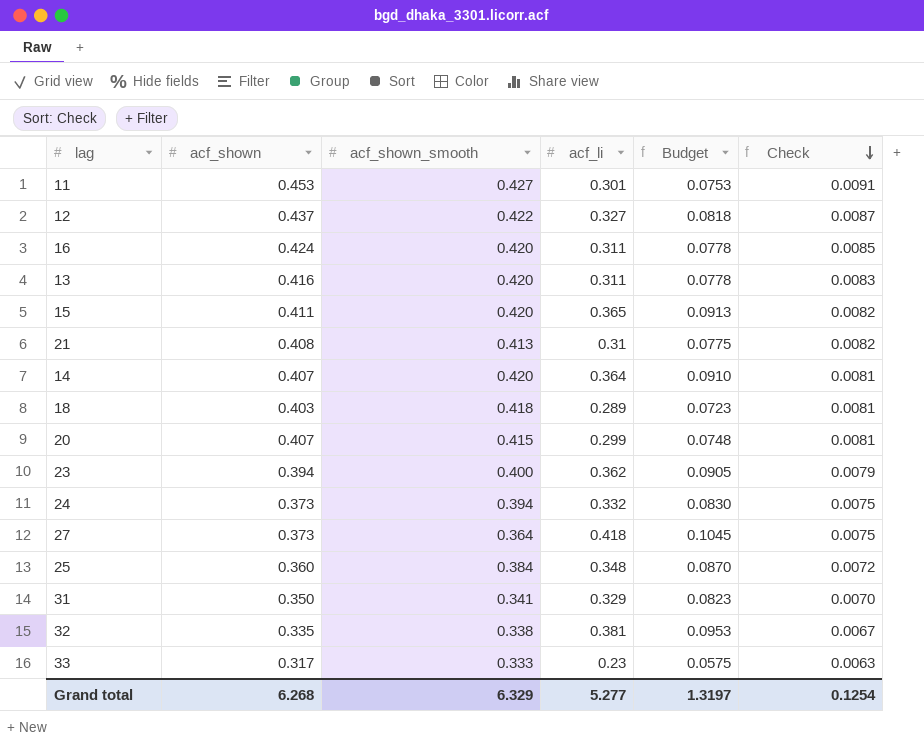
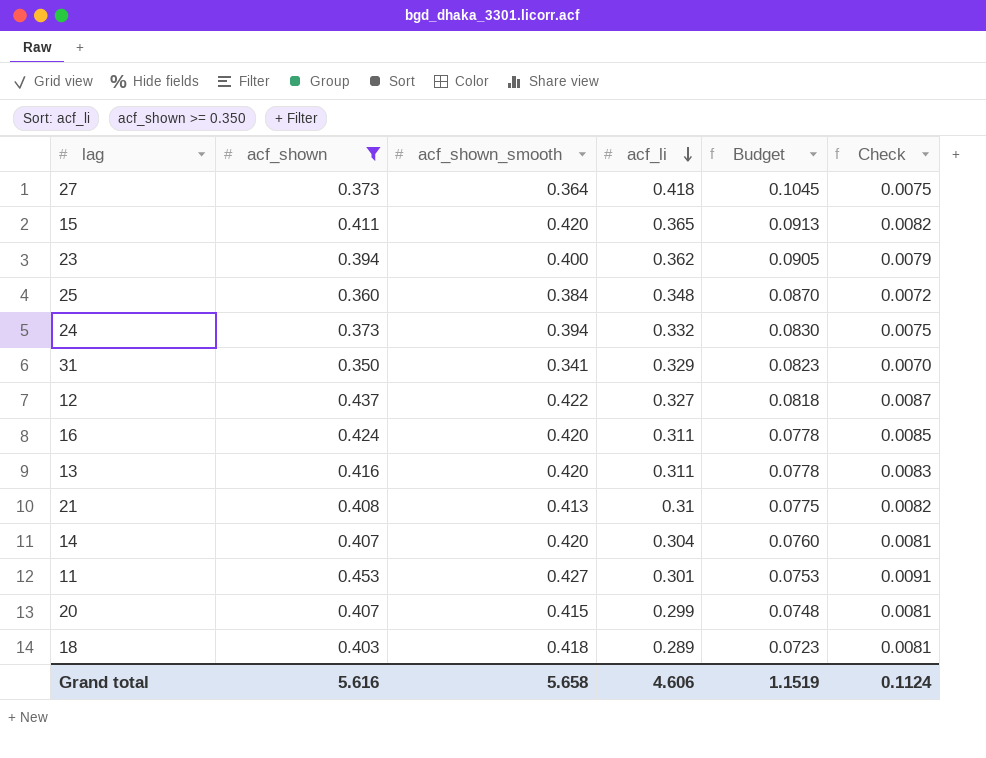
filter: none -> acf_shown >= 0.350
row order: Check descending -> acf_li descending
14 | acf_li: 0.364 -> 0.304
14 | Budget: 0.0910 -> 0.0760
Grand total | acf_shown: 6.268 -> 5.616
Grand total | acf_shown_smooth: 6.329 -> 5.658
Grand total | acf_li: 5.277 -> 4.606
Grand total | Budget: 1.3197 -> 1.1519
Grand total | Check: 0.1254 -> 0.1124

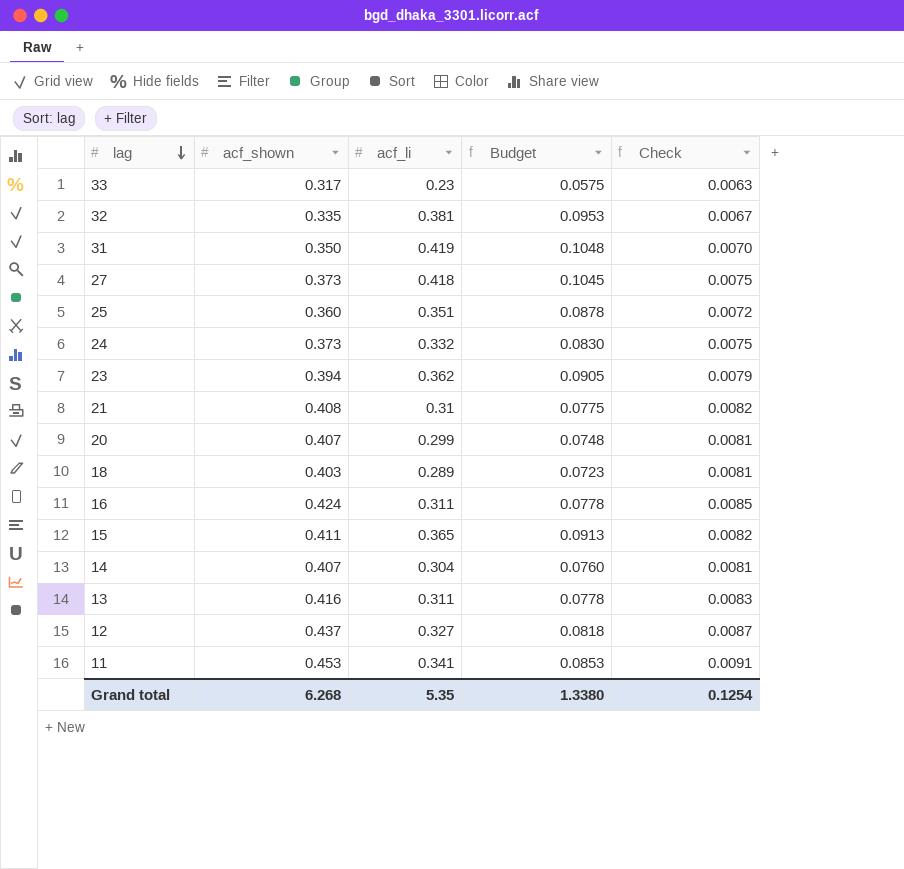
filter: acf_shown >= 0.350 -> none
row order: acf_li descending -> lag descending
column acf_shown_smooth | position: 3 -> none
31 | acf_li: 0.329 -> 0.419
31 | Budget: 0.0823 -> 0.1048
25 | acf_li: 0.348 -> 0.351
25 | Budget: 0.0870 -> 0.0878
11 | acf_li: 0.301 -> 0.341
11 | Budget: 0.0753 -> 0.0853
Grand total | acf_shown: 5.616 -> 6.268
Grand total | acf_li: 4.606 -> 5.35
Grand total | Budget: 1.1519 -> 1.3380
Grand total | Check: 0.1124 -> 0.1254

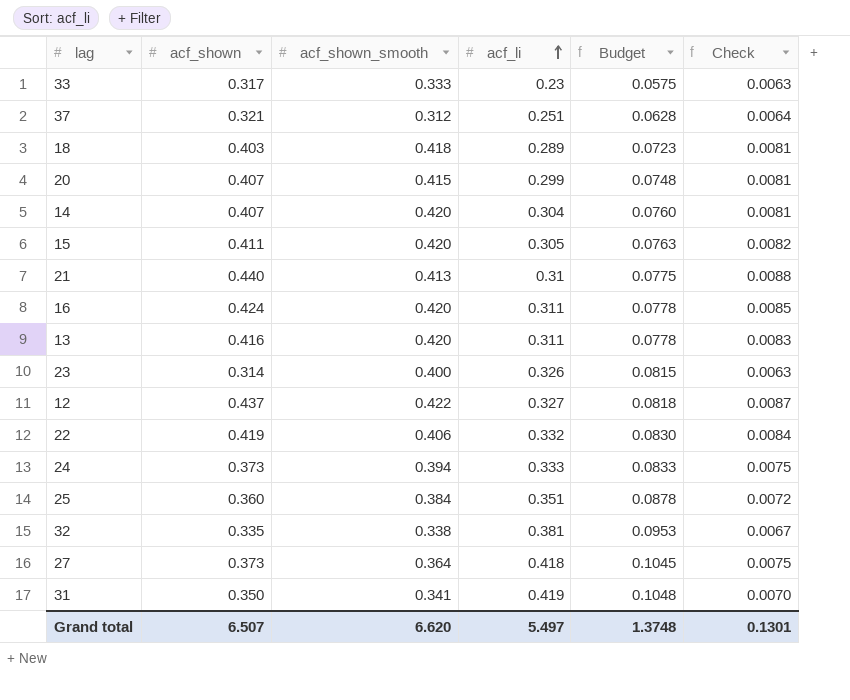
row order: lag descending -> acf_li ascending
column acf_shown_smooth | position: none -> 3
row 11: 0.453 | 0.341 | 0.0853 | 0.0091 -> none
row 37: none -> 0.321 | 0.312 | 0.251 | 0.0628 | 0.0064
15 | acf_li: 0.365 -> 0.305
15 | Budget: 0.0913 -> 0.0763
21 | acf_shown: 0.408 -> 0.440
21 | Check: 0.0082 -> 0.0088
23 | acf_shown: 0.394 -> 0.314
23 | acf_li: 0.362 -> 0.326
23 | Budget: 0.0905 -> 0.0815
23 | Check: 0.0079 -> 0.0063
row 22: none -> 0.419 | 0.406 | 0.332 | 0.0830 | 0.0084
24 | acf_li: 0.332 -> 0.333
24 | Budget: 0.0830 -> 0.0833
Grand total | acf_shown: 6.268 -> 6.507
Grand total | acf_li: 5.35 -> 5.497
Grand total | Budget: 1.3380 -> 1.3748
Grand total | Check: 0.1254 -> 0.1301

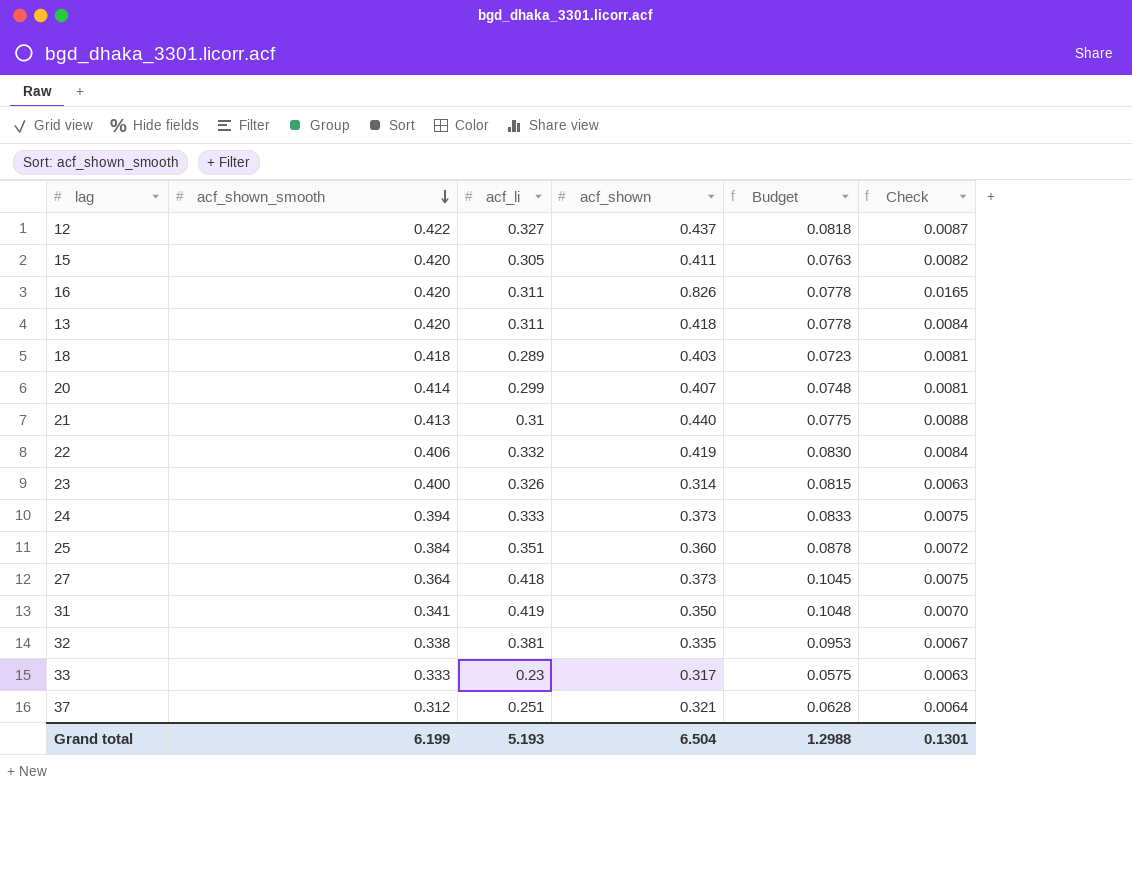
row order: acf_li ascending -> acf_shown_smooth descending
column acf_shown | position: 2 -> 4
row 14: 0.407 | 0.420 | 0.304 | 0.0760 | 0.0081 -> none
16 | acf_shown: 0.424 -> 0.826
16 | Check: 0.0085 -> 0.0165
13 | acf_shown: 0.416 -> 0.418
13 | Check: 0.0083 -> 0.0084
20 | acf_shown_smooth: 0.415 -> 0.414
Grand total | acf_shown_smooth: 6.620 -> 6.199
Grand total | acf_li: 5.497 -> 5.193
Grand total | acf_shown: 6.507 -> 6.504
Grand total | Budget: 1.3748 -> 1.2988

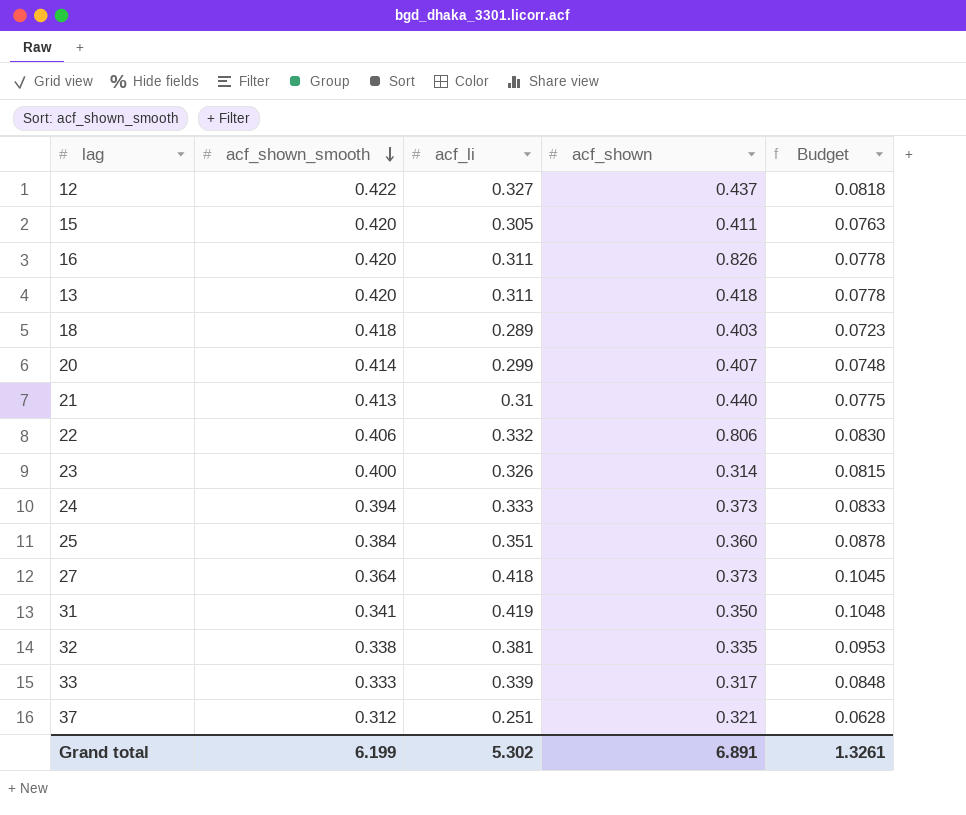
column Check | formula: [acf_shown] * 0.02 -> none
22 | acf_shown: 0.419 -> 0.806
33 | acf_li: 0.23 -> 0.339
33 | Budget: 0.0575 -> 0.0848
Grand total | acf_li: 5.193 -> 5.302
Grand total | acf_shown: 6.504 -> 6.891
Grand total | Budget: 1.2988 -> 1.3261

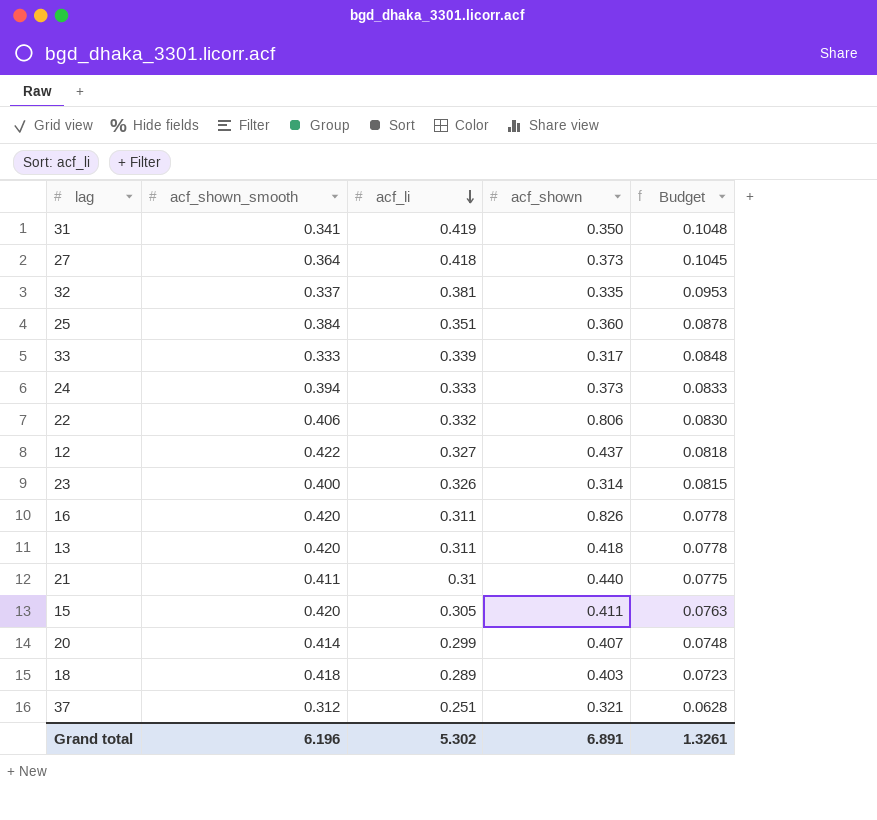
row order: acf_shown_smooth descending -> acf_li descending
32 | acf_shown_smooth: 0.338 -> 0.337
21 | acf_shown_smooth: 0.413 -> 0.411
Grand total | acf_shown_smooth: 6.199 -> 6.196

